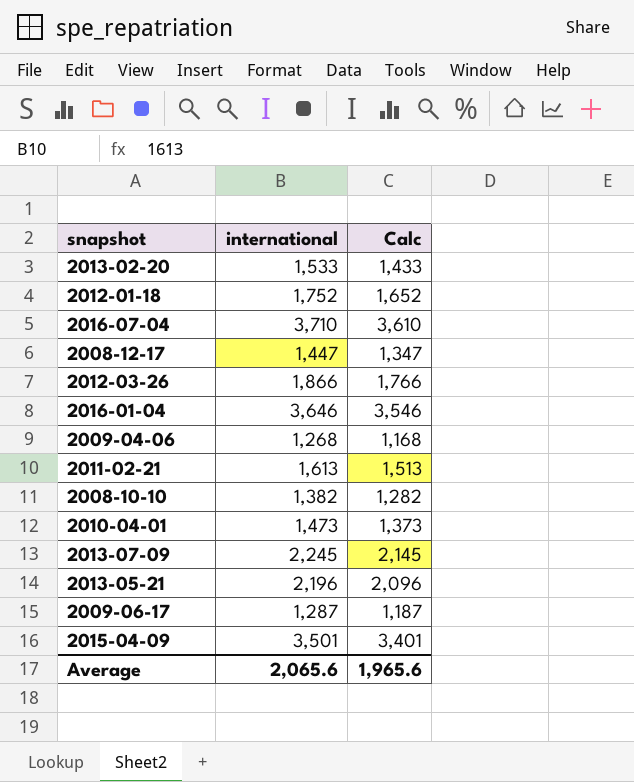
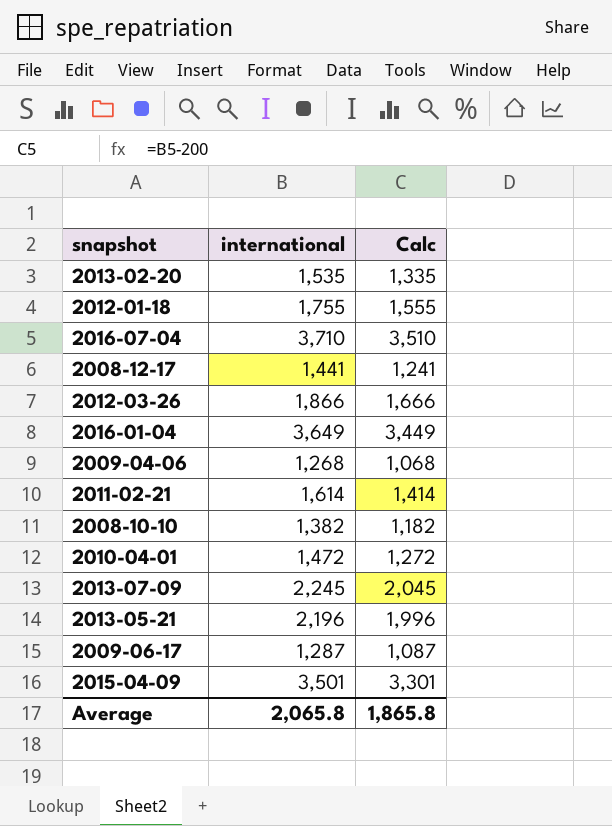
column Calc | formula: [international] - 100 -> [international] - 200
2013-02-20 | international: 1,533 -> 1,535
2012-01-18 | international: 1,752 -> 1,755
2008-12-17 | international: 1,447 -> 1,441
2016-01-04 | international: 3,646 -> 3,649
2011-02-21 | international: 1,613 -> 1,614
2010-04-01 | international: 1,473 -> 1,472
Average | international: 2,065.6 -> 2,065.8
Average | Calc: 1,965.6 -> 1,865.8

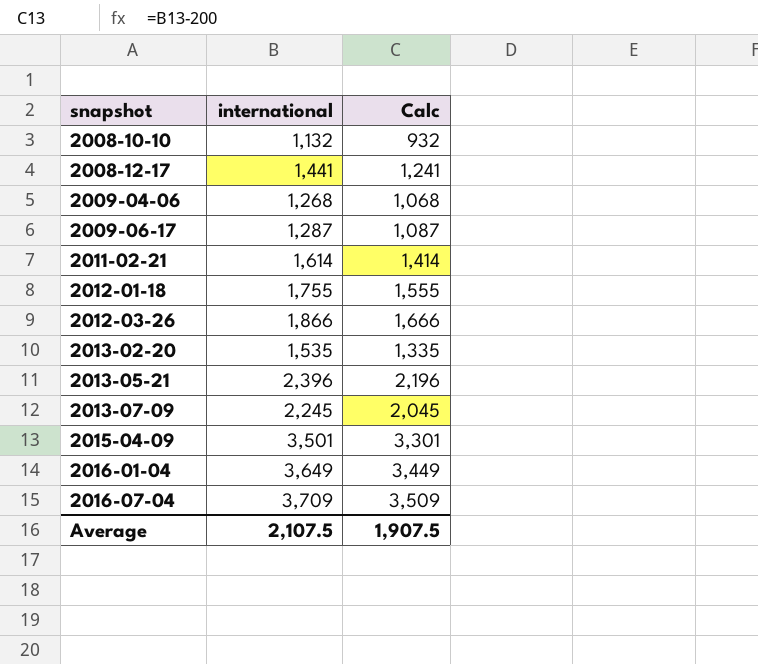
row order: none -> snapshot ascending
row 2010-04-01: 1,472 | 1,272 -> none
2008-10-10 | international: 1,382 -> 1,132
2008-10-10 | Calc: 1,182 -> 932
2013-05-21 | international: 2,196 -> 2,396
2013-05-21 | Calc: 1,996 -> 2,196
2016-07-04 | international: 3,710 -> 3,709
2016-07-04 | Calc: 3,510 -> 3,509
Average | international: 2,065.8 -> 2,107.5
Average | Calc: 1,865.8 -> 1,907.5

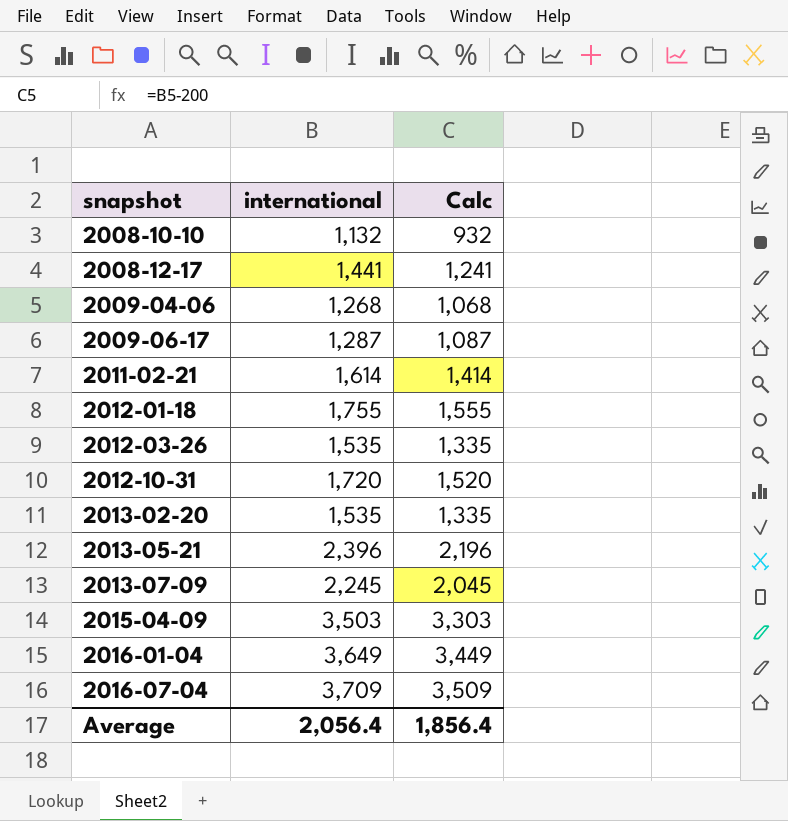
2012-03-26 | international: 1,866 -> 1,535
2012-03-26 | Calc: 1,666 -> 1,335
row 2012-10-31: none -> 1,720 | 1,520
2015-04-09 | international: 3,501 -> 3,503
2015-04-09 | Calc: 3,301 -> 3,303
Average | international: 2,107.5 -> 2,056.4
Average | Calc: 1,907.5 -> 1,856.4

